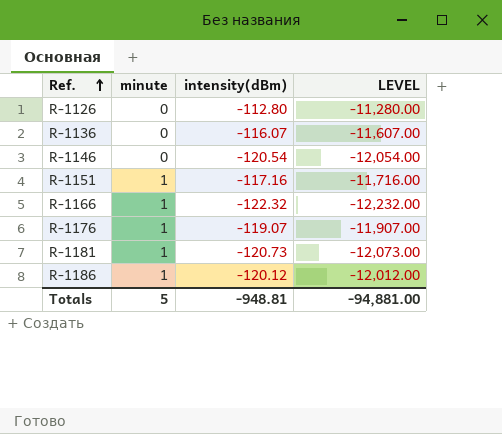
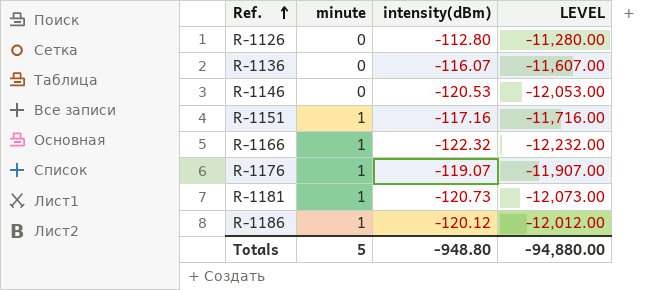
R-1146 | intensity(dBm): -120.54 -> -120.53
R-1146 | LEVEL: -12,054.00 -> -12,053.00
Totals | intensity(dBm): -948.81 -> -948.80
Totals | LEVEL: -94,881.00 -> -94,880.00

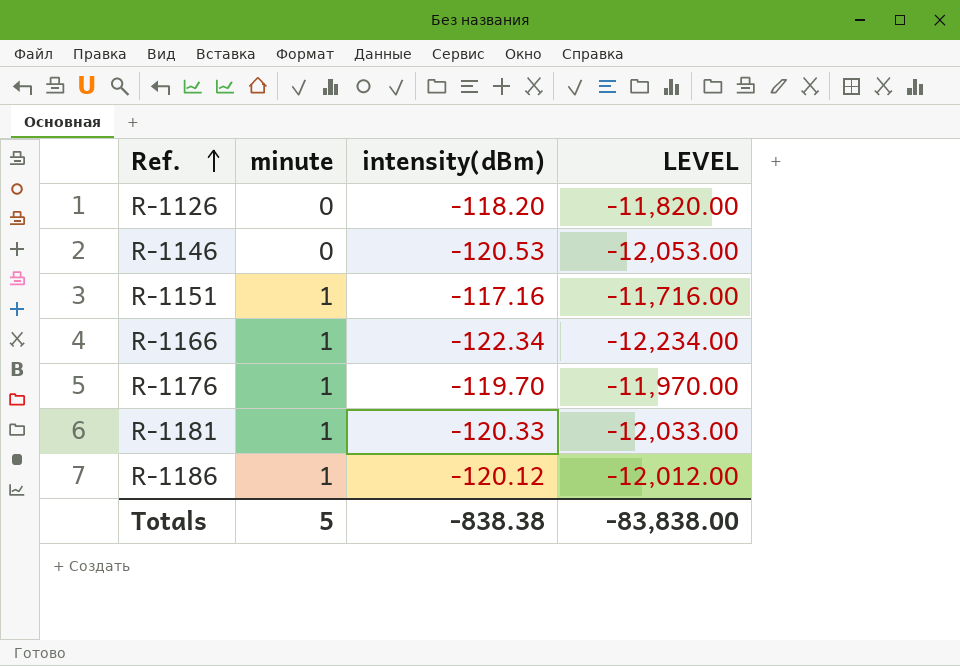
row R-1136: 0 | -116.07 | -11,607.00 -> none
R-1126 | intensity(dBm): -112.80 -> -118.20
R-1126 | LEVEL: -11,280.00 -> -11,820.00
R-1166 | intensity(dBm): -122.32 -> -122.34
R-1166 | LEVEL: -12,232.00 -> -12,234.00
R-1176 | intensity(dBm): -119.07 -> -119.70
R-1176 | LEVEL: -11,907.00 -> -11,970.00
R-1181 | intensity(dBm): -120.73 -> -120.33
R-1181 | LEVEL: -12,073.00 -> -12,033.00
Totals | intensity(dBm): -948.80 -> -838.38
Totals | LEVEL: -94,880.00 -> -83,838.00

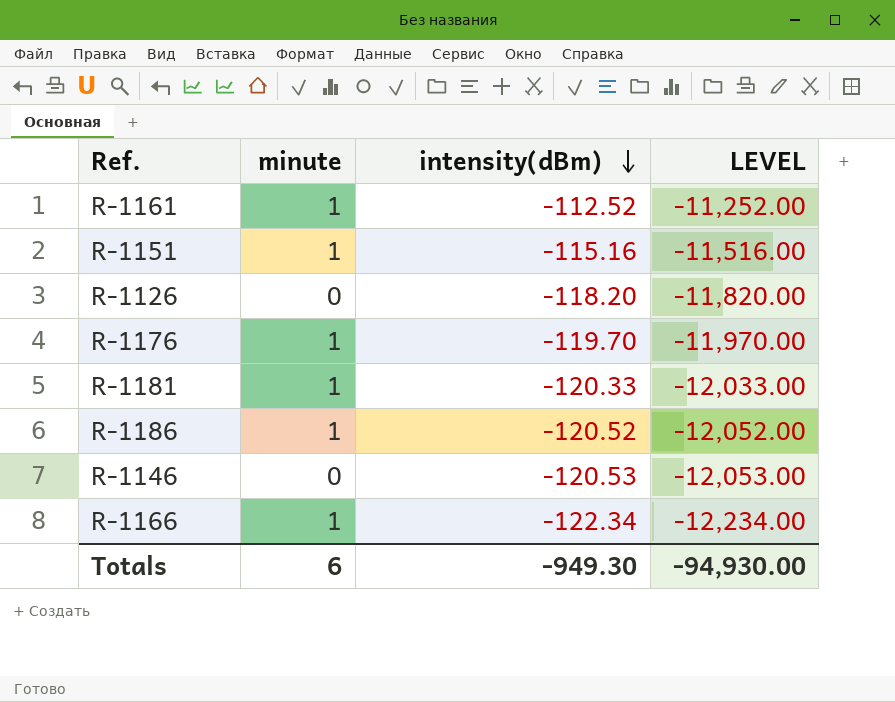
row order: Ref. ascending -> intensity(dBm) descending
row R-1161: none -> 1 | -112.52 | -11,252.00
R-1151 | intensity(dBm): -117.16 -> -115.16
R-1151 | LEVEL: -11,716.00 -> -11,516.00
R-1186 | intensity(dBm): -120.12 -> -120.52
R-1186 | LEVEL: -12,012.00 -> -12,052.00
Totals | minute: 5 -> 6
Totals | intensity(dBm): -838.38 -> -949.30
Totals | LEVEL: -83,838.00 -> -94,930.00

